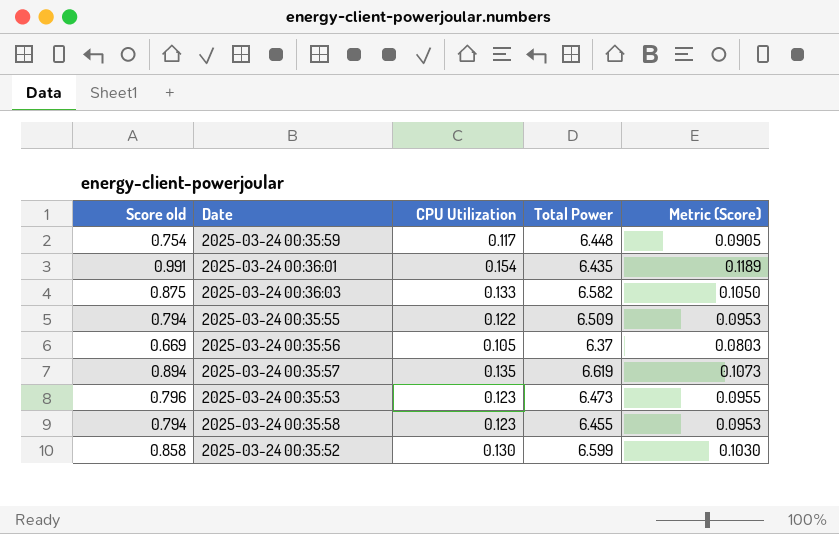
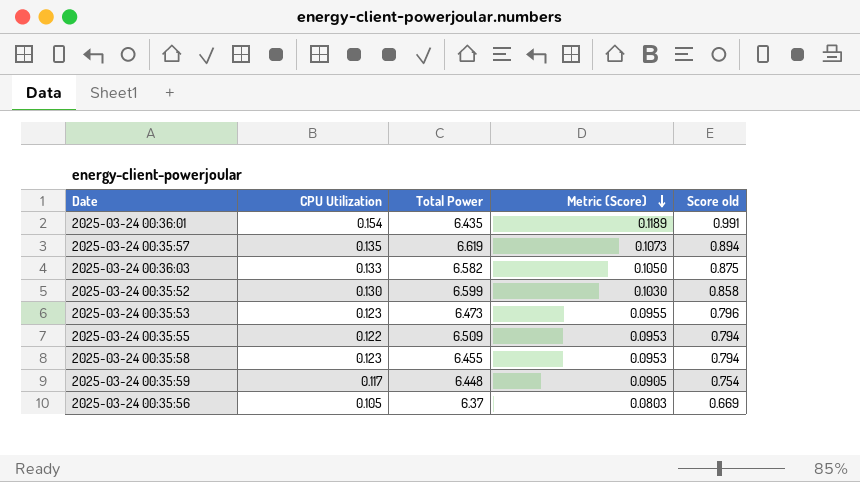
row order: none -> Metric (Score) descending
column Score old | position: 1 -> 5

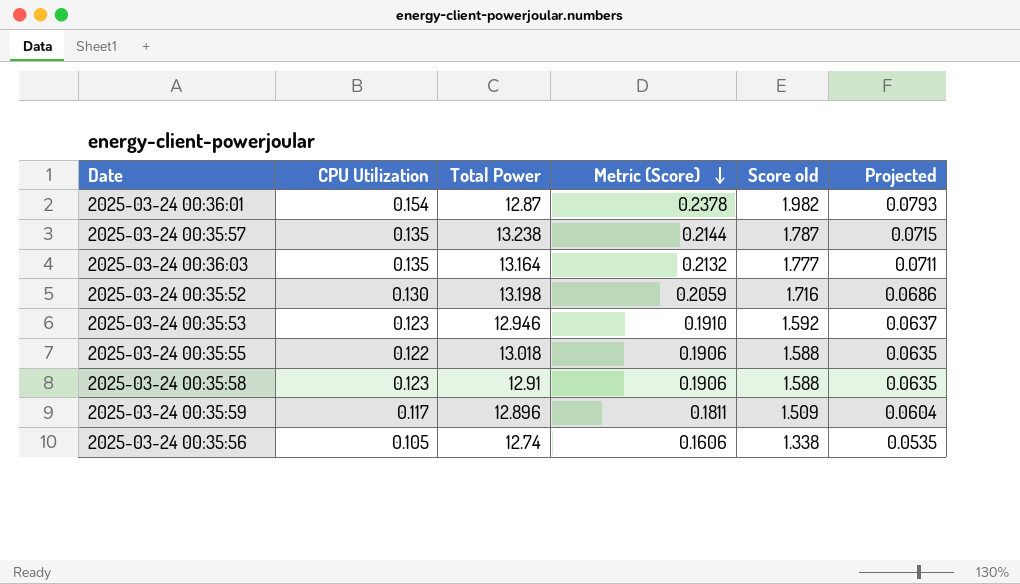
column Projected | formula: none -> [Score old] * 0.04
2025-03-24 00:36:01 | Total Power: 6.435 -> 12.87
2025-03-24 00:36:01 | Metric (Score): 0.1189 -> 0.2378
2025-03-24 00:36:01 | Score old: 0.991 -> 1.982
2025-03-24 00:35:57 | Total Power: 6.619 -> 13.238
2025-03-24 00:35:57 | Metric (Score): 0.1073 -> 0.2144
2025-03-24 00:35:57 | Score old: 0.894 -> 1.787
2025-03-24 00:36:03 | CPU Utilization: 0.133 -> 0.135
2025-03-24 00:36:03 | Total Power: 6.582 -> 13.164
2025-03-24 00:36:03 | Metric (Score): 0.1050 -> 0.2132
2025-03-24 00:36:03 | Score old: 0.875 -> 1.777
2025-03-24 00:35:52 | Total Power: 6.599 -> 13.198
2025-03-24 00:35:52 | Metric (Score): 0.1030 -> 0.2059
2025-03-24 00:35:52 | Score old: 0.858 -> 1.716
2025-03-24 00:35:53 | Total Power: 6.473 -> 12.946
2025-03-24 00:35:53 | Metric (Score): 0.0955 -> 0.1910
2025-03-24 00:35:53 | Score old: 0.796 -> 1.592
2025-03-24 00:35:55 | Total Power: 6.509 -> 13.018
2025-03-24 00:35:55 | Metric (Score): 0.0953 -> 0.1906
2025-03-24 00:35:55 | Score old: 0.794 -> 1.588
2025-03-24 00:35:58 | Total Power: 6.455 -> 12.91
2025-03-24 00:35:58 | Metric (Score): 0.0953 -> 0.1906
2025-03-24 00:35:58 | Score old: 0.794 -> 1.588
2025-03-24 00:35:59 | Total Power: 6.448 -> 12.896
2025-03-24 00:35:59 | Metric (Score): 0.0905 -> 0.1811
2025-03-24 00:35:59 | Score old: 0.754 -> 1.509
2025-03-24 00:35:56 | Total Power: 6.37 -> 12.74
2025-03-24 00:35:56 | Metric (Score): 0.0803 -> 0.1606
2025-03-24 00:35:56 | Score old: 0.669 -> 1.338

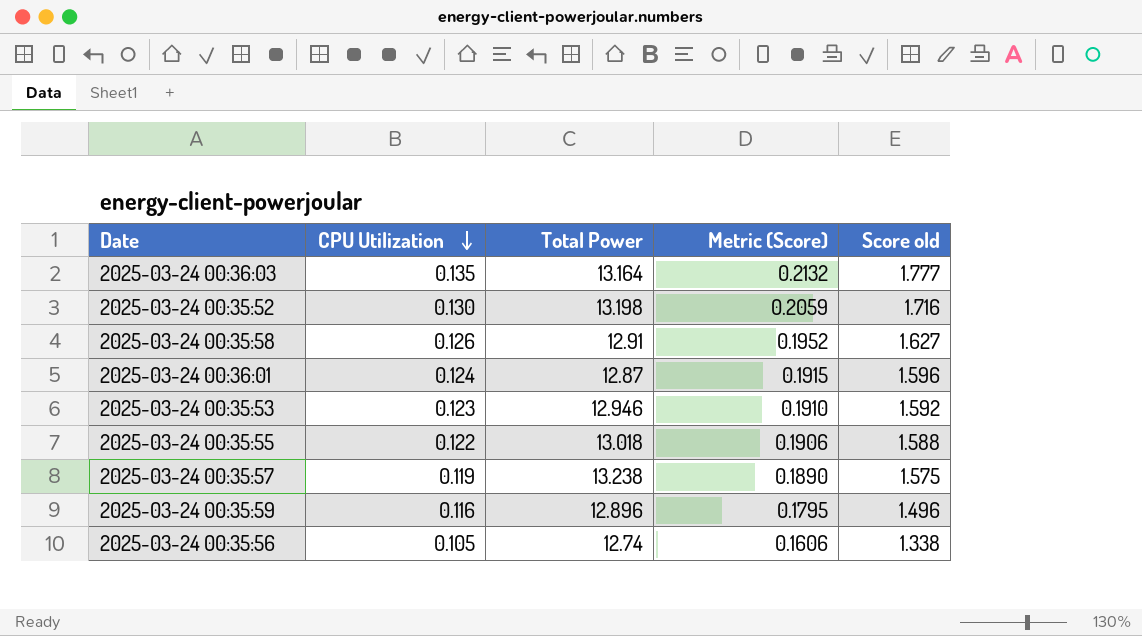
row order: Metric (Score) descending -> CPU Utilization descending
column Projected | formula: [Score old] * 0.04 -> none
2025-03-24 00:35:58 | CPU Utilization: 0.123 -> 0.126
2025-03-24 00:35:58 | Metric (Score): 0.1906 -> 0.1952
2025-03-24 00:35:58 | Score old: 1.588 -> 1.627
2025-03-24 00:36:01 | CPU Utilization: 0.154 -> 0.124
2025-03-24 00:36:01 | Metric (Score): 0.2378 -> 0.1915
2025-03-24 00:36:01 | Score old: 1.982 -> 1.596
2025-03-24 00:35:57 | CPU Utilization: 0.135 -> 0.119
2025-03-24 00:35:57 | Metric (Score): 0.2144 -> 0.1890
2025-03-24 00:35:57 | Score old: 1.787 -> 1.575
2025-03-24 00:35:59 | CPU Utilization: 0.117 -> 0.116
2025-03-24 00:35:59 | Metric (Score): 0.1811 -> 0.1795
2025-03-24 00:35:59 | Score old: 1.509 -> 1.496

